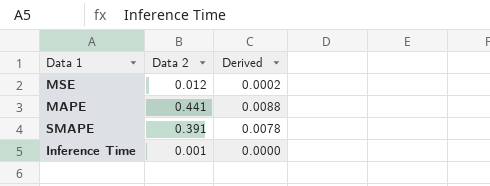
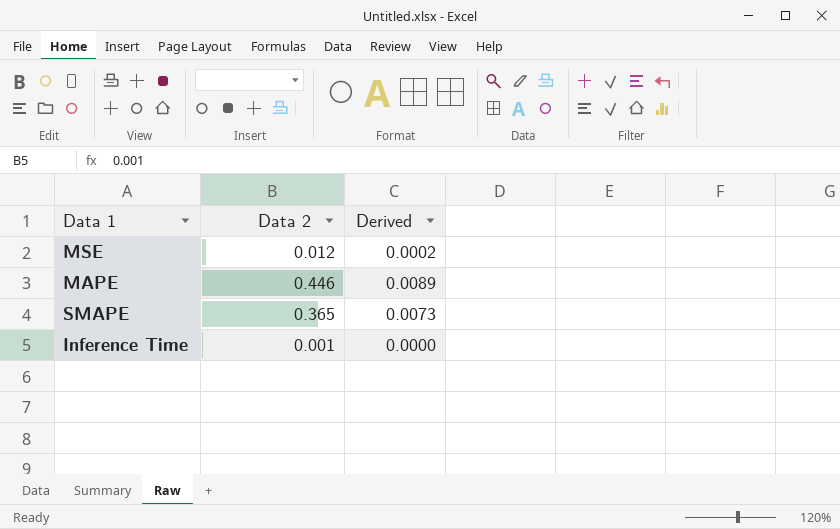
MAPE | Data 2: 0.441 -> 0.446
MAPE | Derived: 0.0088 -> 0.0089
SMAPE | Data 2: 0.391 -> 0.365
SMAPE | Derived: 0.0078 -> 0.0073

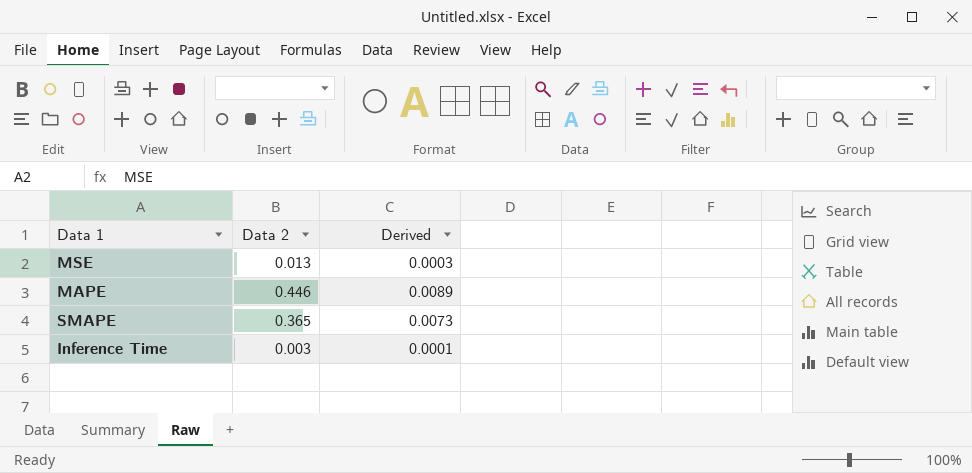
MSE | Data 2: 0.012 -> 0.013
MSE | Derived: 0.0002 -> 0.0003
Inference Time | Data 2: 0.001 -> 0.003
Inference Time | Derived: 0.0000 -> 0.0001

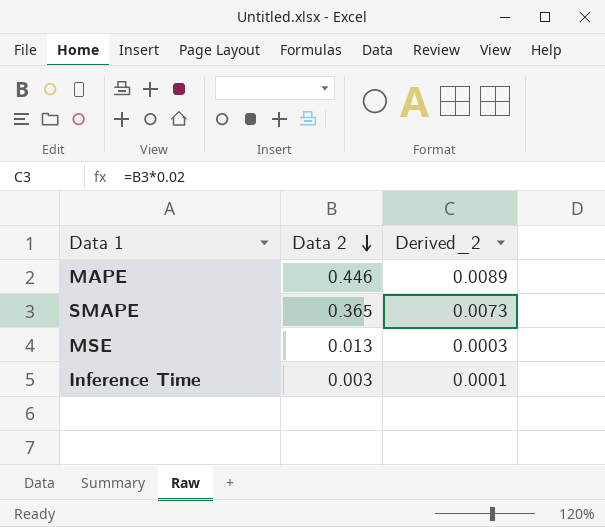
row order: none -> Data 2 descending
column name: Derived -> Derived_2

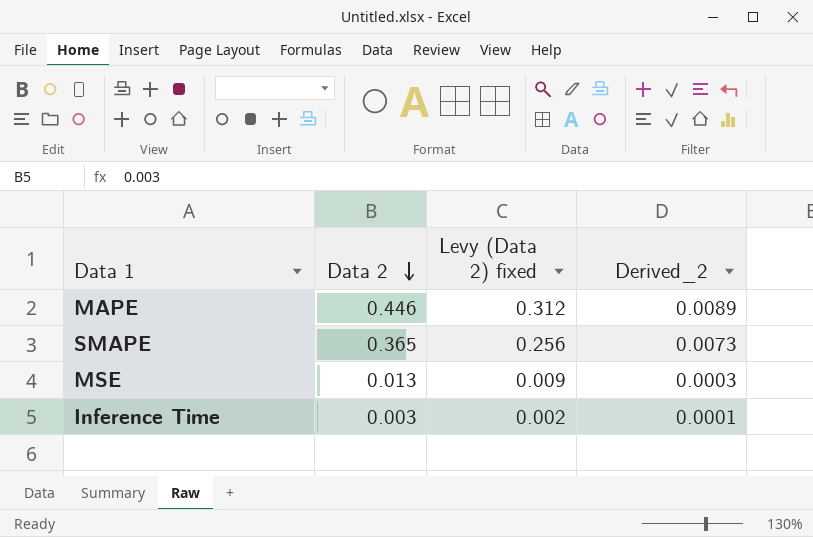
column Levy (Data 2) fixed | formula: none -> [Data 2] * 0.7

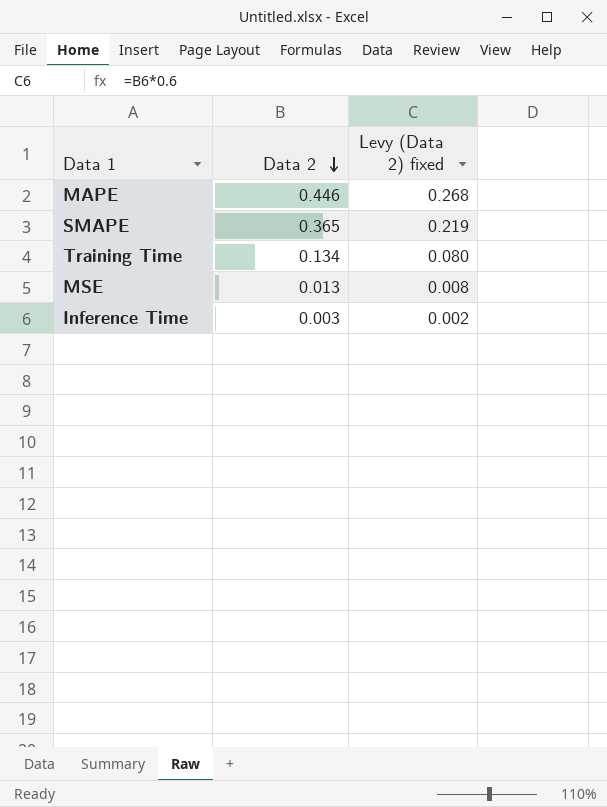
column Derived_2 | formula: [Data 2] * 0.02 -> none
column Levy (Data 2) fixed | formula: [Data 2] * 0.7 -> [Data 2] * 0.6
row Training Time: none -> 0.134 | 0.080

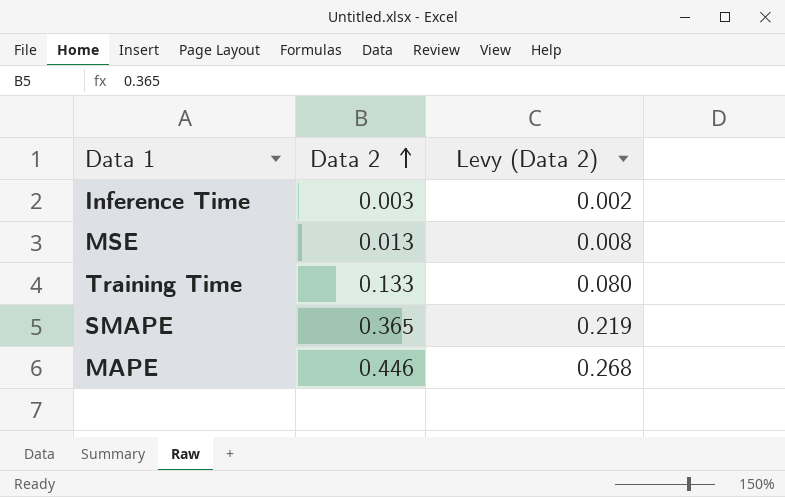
row order: Data 2 descending -> Data 2 ascending
column name: Levy (Data 2) fixed -> Levy (Data 2)
Training Time | Data 2: 0.134 -> 0.133

